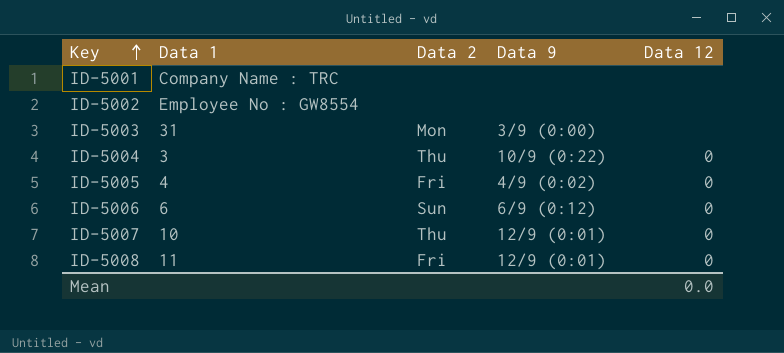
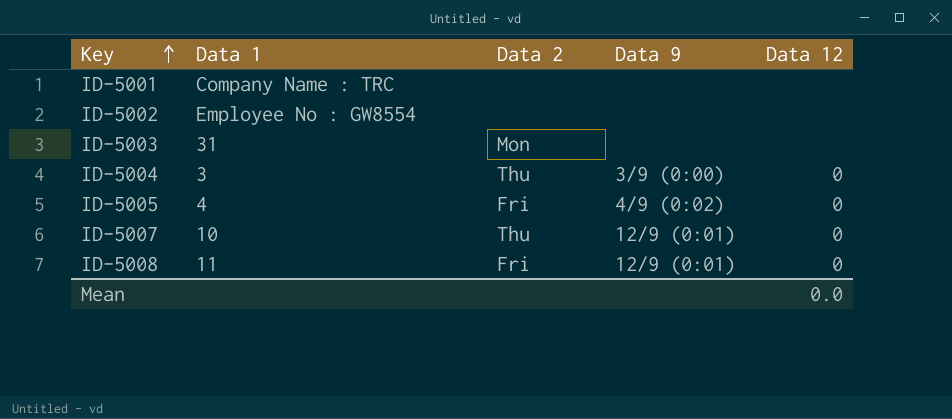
row ID-5006: 6 | Sun | 6/9 (0:12) | 0 -> none
ID-5003 | Data 9: 3/9 (0:00) -> none
ID-5004 | Data 9: 10/9 (0:22) -> 3/9 (0:00)

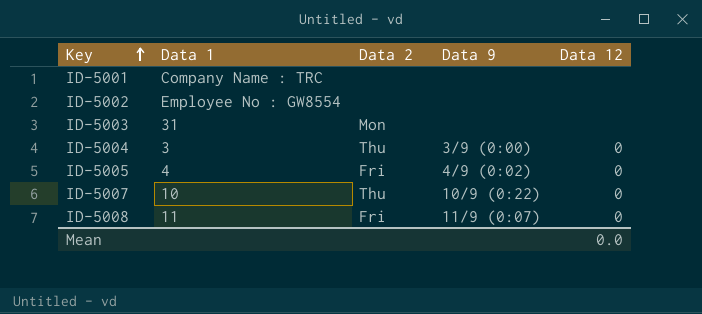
ID-5007 | Data 9: 12/9 (0:01) -> 10/9 (0:22)
ID-5008 | Data 9: 12/9 (0:01) -> 11/9 (0:07)

